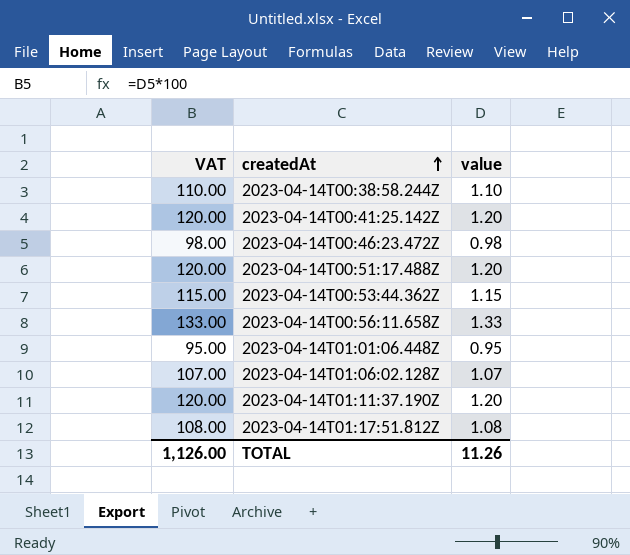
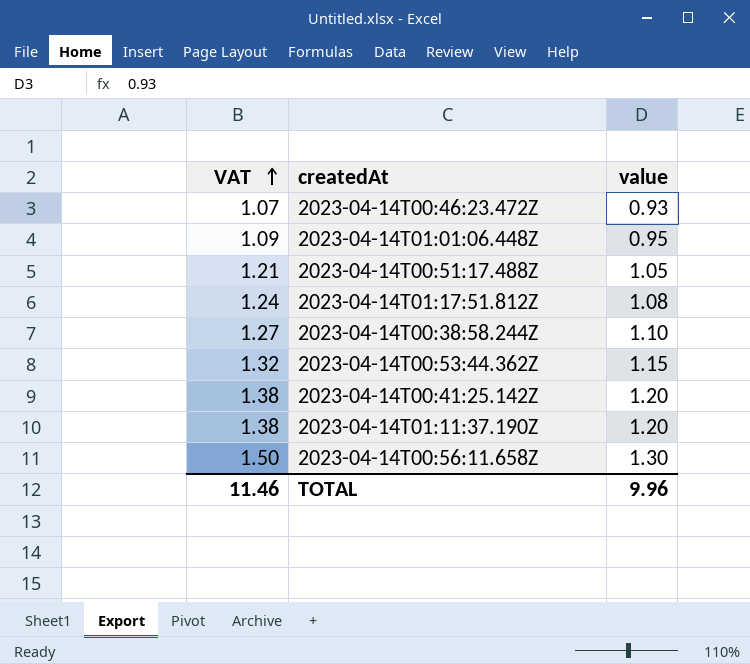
row order: createdAt ascending -> VAT ascending
column VAT | formula: [value] * 100 -> [value] * 1.15
row 2023-04-14T01:06:02.128Z: 107.00 | 1.07 -> none
2023-04-14T00:46:23.472Z | value: 0.98 -> 0.93
2023-04-14T00:51:17.488Z | value: 1.20 -> 1.05
2023-04-14T00:56:11.658Z | value: 1.33 -> 1.30
TOTAL | VAT: 1,126.00 -> 11.46
TOTAL | value: 11.26 -> 9.96

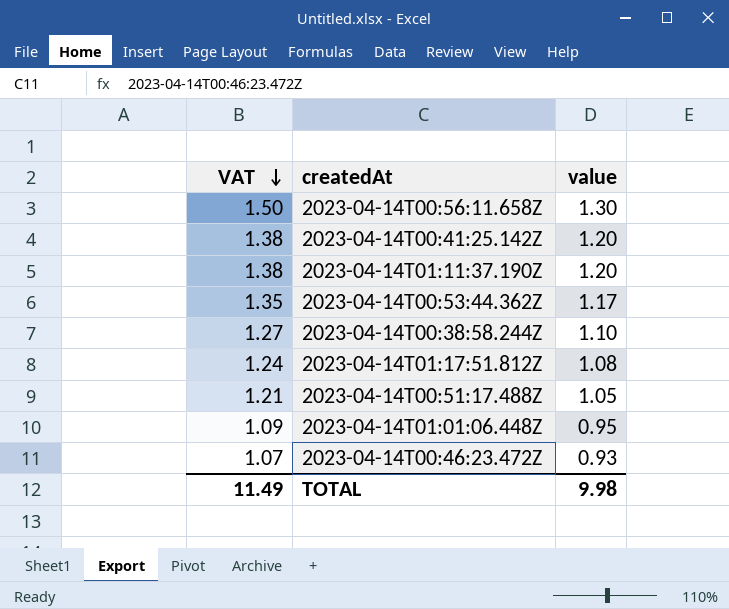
row order: VAT ascending -> VAT descending
2023-04-14T00:53:44.362Z | VAT: 1.32 -> 1.35
2023-04-14T00:53:44.362Z | value: 1.15 -> 1.17
TOTAL | VAT: 11.46 -> 11.49
TOTAL | value: 9.96 -> 9.98

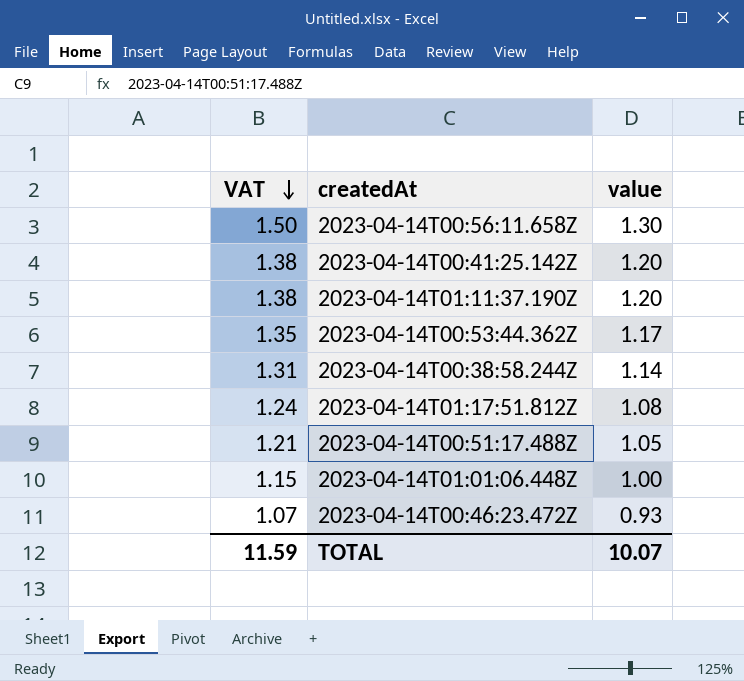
2023-04-14T00:38:58.244Z | VAT: 1.27 -> 1.31
2023-04-14T00:38:58.244Z | value: 1.10 -> 1.14
2023-04-14T01:01:06.448Z | VAT: 1.09 -> 1.15
2023-04-14T01:01:06.448Z | value: 0.95 -> 1.00
TOTAL | VAT: 11.49 -> 11.59
TOTAL | value: 9.98 -> 10.07

